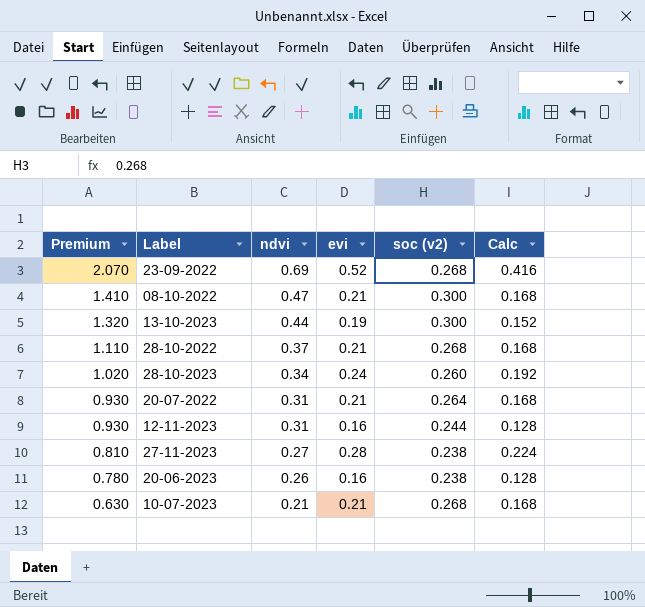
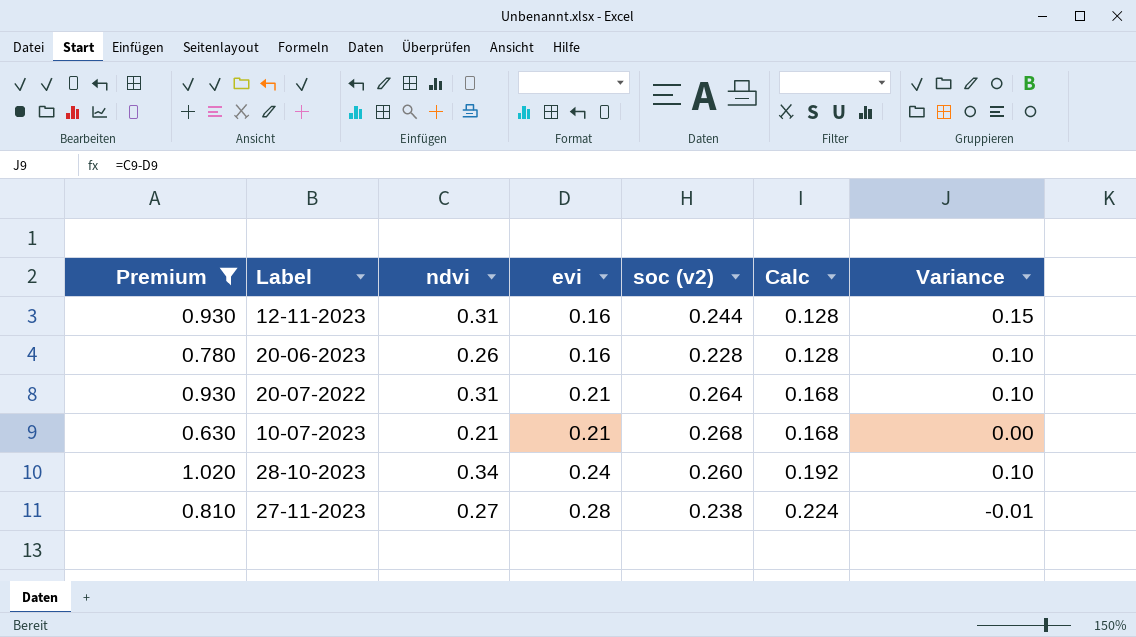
filter: none -> Premium <= 1.020
row order: Premium descending -> evi ascending
column Variance | formula: none -> [ndvi] - [evi]
20-06-2023 | soc (v2): 0.238 -> 0.228

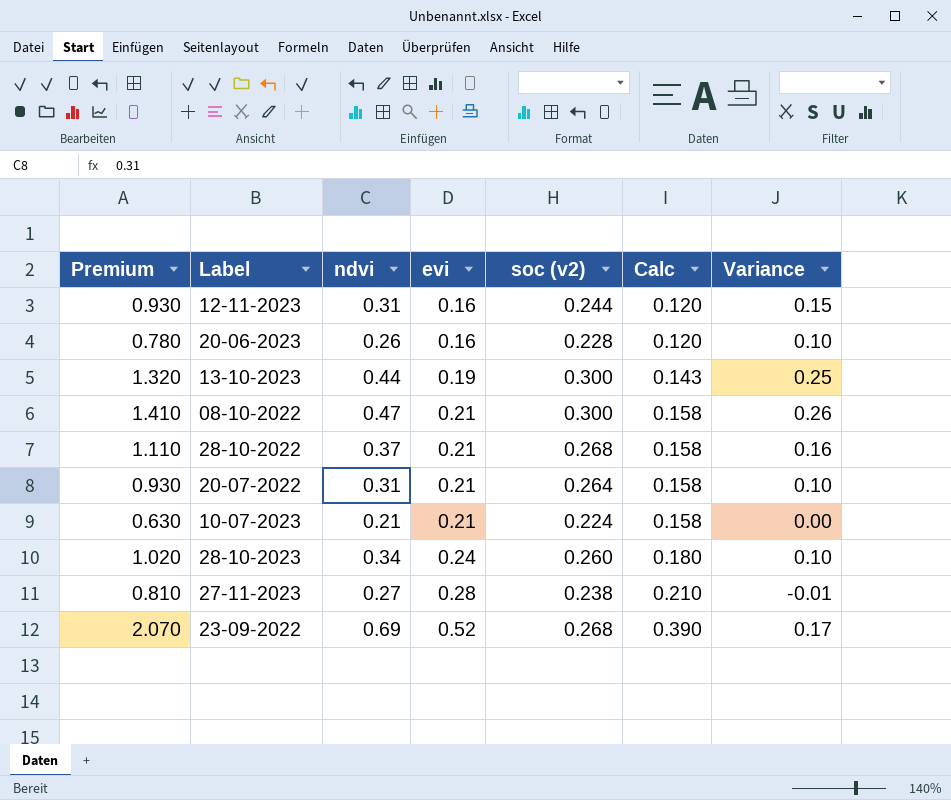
filter: Premium <= 1.020 -> none
column Calc | formula: [evi] * 0.8 -> [evi] * 0.75
10-07-2023 | soc (v2): 0.268 -> 0.224

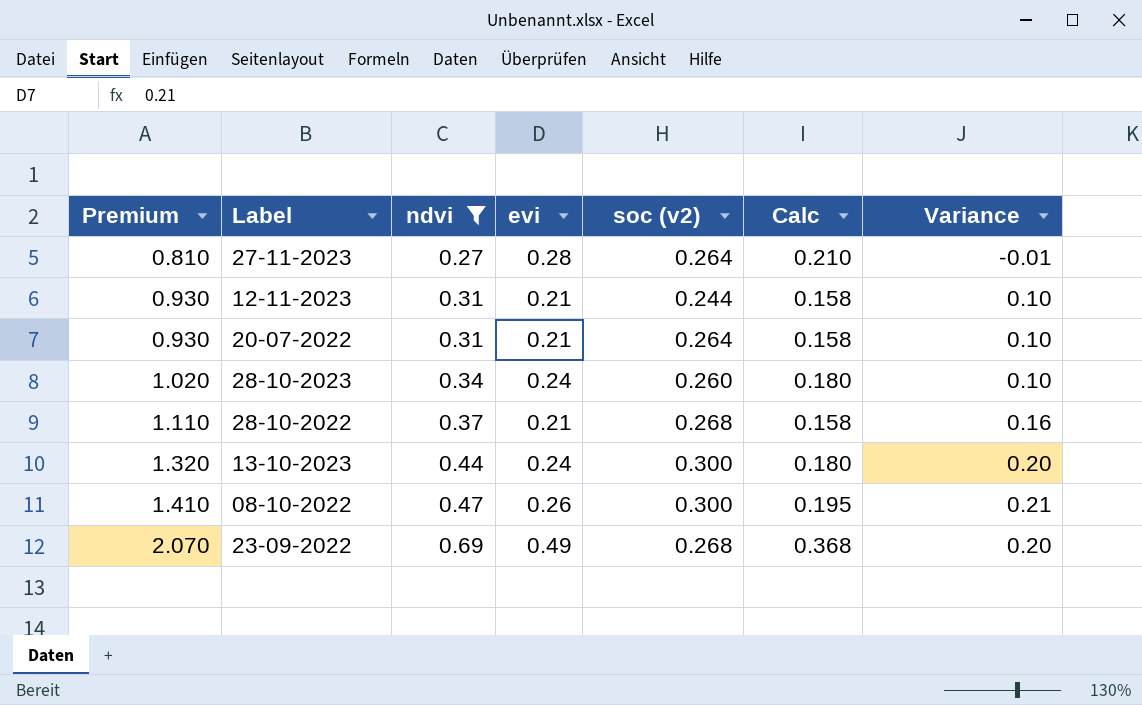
filter: none -> ndvi >= 0.27
row order: evi ascending -> Premium ascending
27-11-2023 | soc (v2): 0.238 -> 0.264
12-11-2023 | evi: 0.16 -> 0.21
12-11-2023 | Calc: 0.120 -> 0.158
12-11-2023 | Variance: 0.15 -> 0.10
13-10-2023 | evi: 0.19 -> 0.24
13-10-2023 | Calc: 0.143 -> 0.180
13-10-2023 | Variance: 0.25 -> 0.20
08-10-2022 | evi: 0.21 -> 0.26
08-10-2022 | Calc: 0.158 -> 0.195
08-10-2022 | Variance: 0.26 -> 0.21
23-09-2022 | evi: 0.52 -> 0.49
23-09-2022 | Calc: 0.390 -> 0.368
23-09-2022 | Variance: 0.17 -> 0.20

